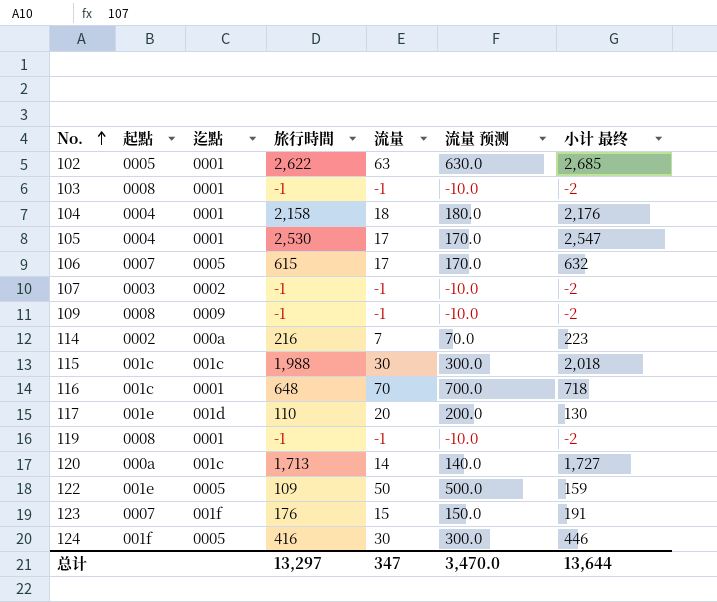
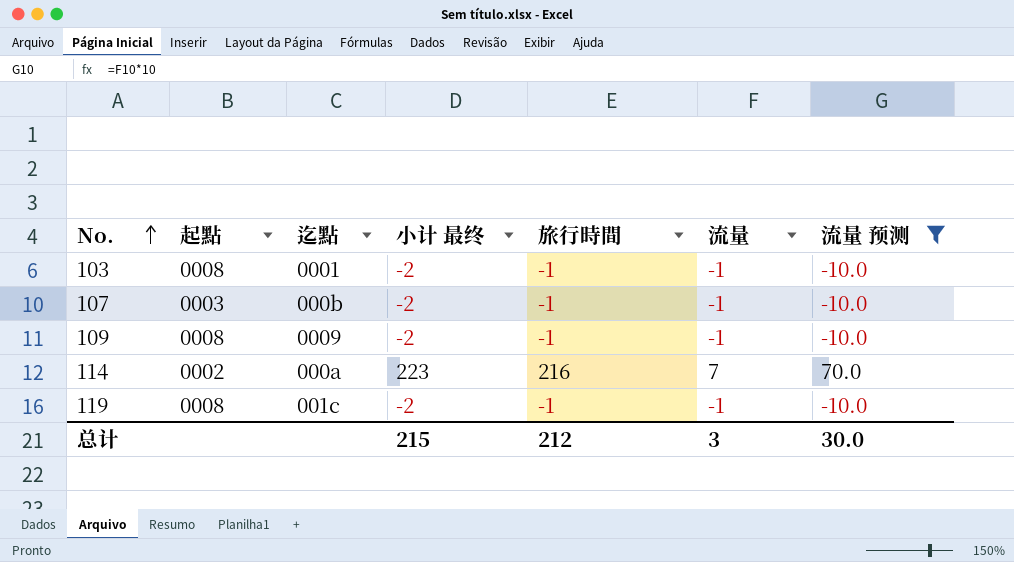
filter: none -> 流量 预测 <= 70.0
column 小计 最终 | position: 7 -> 4
107 | 迄點: 0002 -> 000b
119 | 迄點: 0001 -> 001c
总计 | 小计 最终: 13,644 -> 215
总计 | 旅行時間: 13,297 -> 212
总计 | 流量: 347 -> 3
总计 | 流量 预测: 3,470.0 -> 30.0

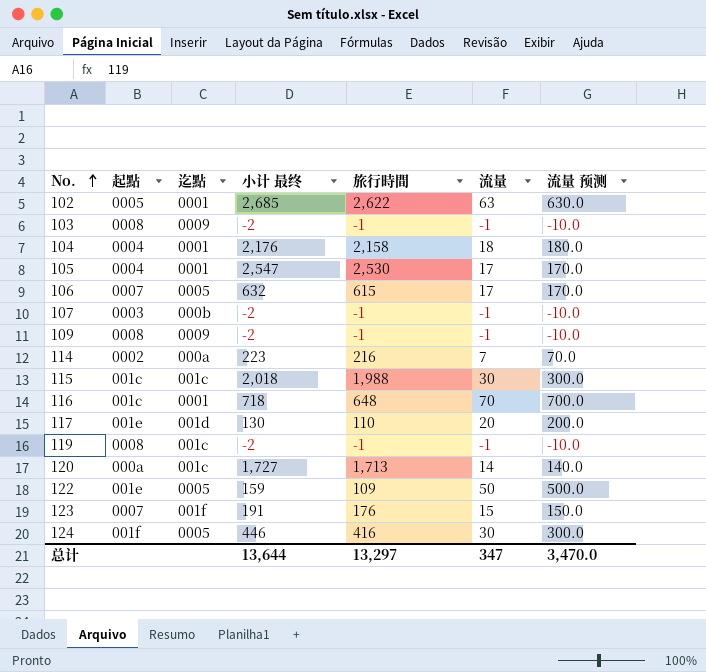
filter: 流量 预测 <= 70.0 -> none
103 | 迄點: 0001 -> 0009
总计 | 小计 最终: 215 -> 13,644
总计 | 旅行時間: 212 -> 13,297
总计 | 流量: 3 -> 347
总计 | 流量 预测: 30.0 -> 3,470.0

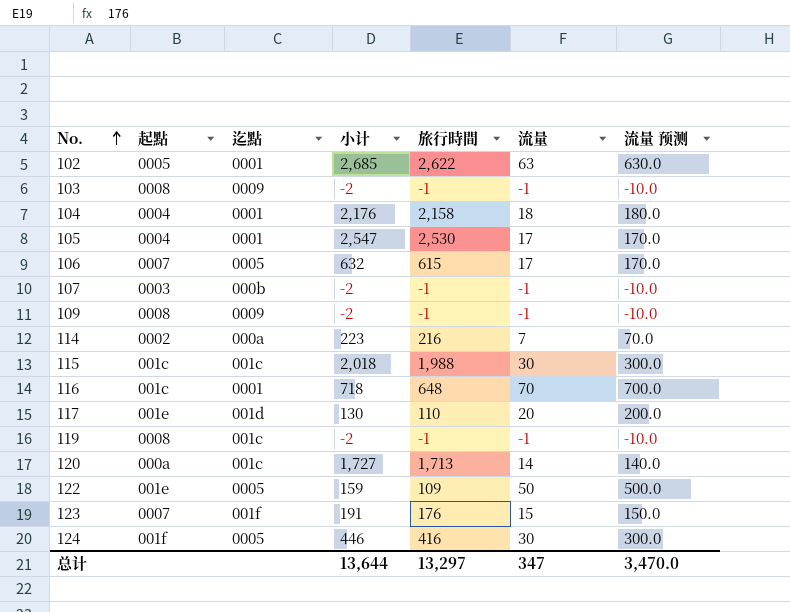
column name: 小计 最终 -> 小计

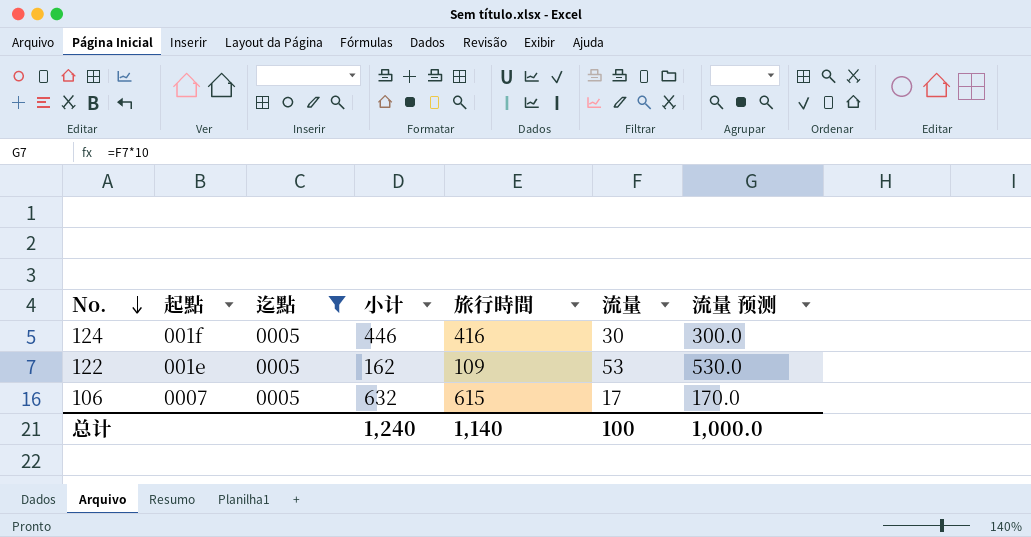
filter: none -> 迄點 = 0005
row order: No. ascending -> No. descending
122 | 小计: 159 -> 162
122 | 流量: 50 -> 53
122 | 流量 预测: 500.0 -> 530.0
总计 | 小计: 13,644 -> 1,240
总计 | 旅行時間: 13,297 -> 1,140
总计 | 流量: 347 -> 100
总计 | 流量 预测: 3,470.0 -> 1,000.0

